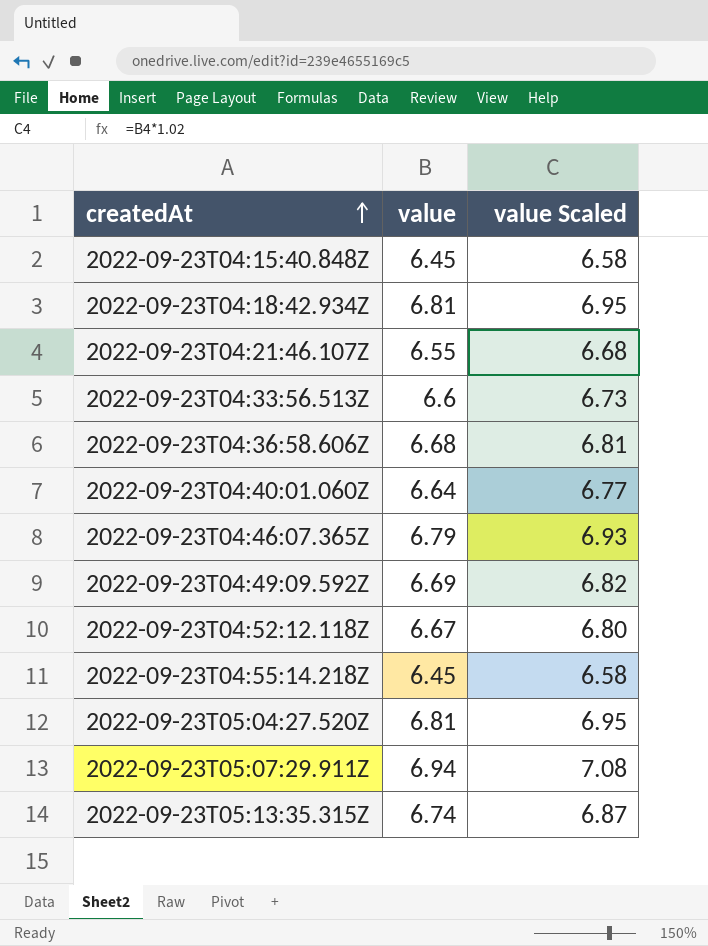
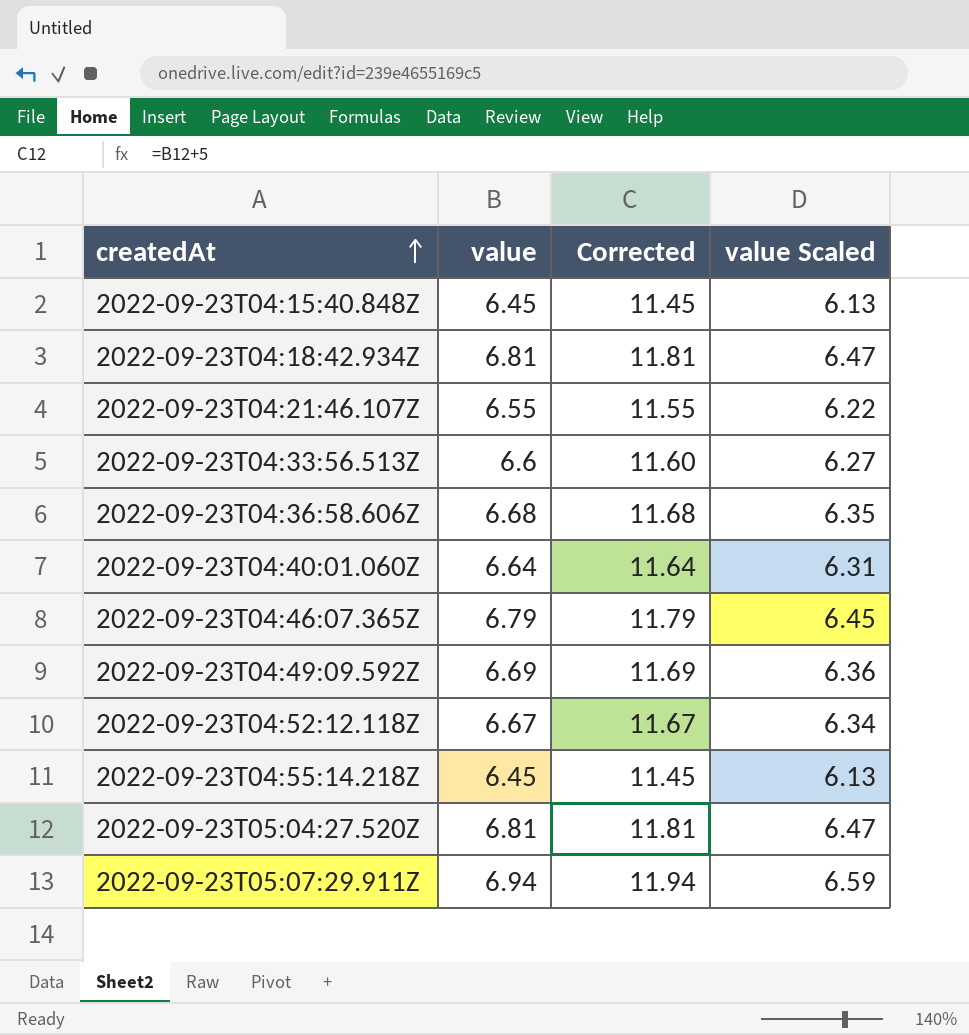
column Corrected | formula: none -> [value] + 5
column value Scaled | formula: [value] * 1.02 -> [value] * 0.95
row 2022-09-23T05:13:35.315Z: 6.74 | 6.87 -> none

